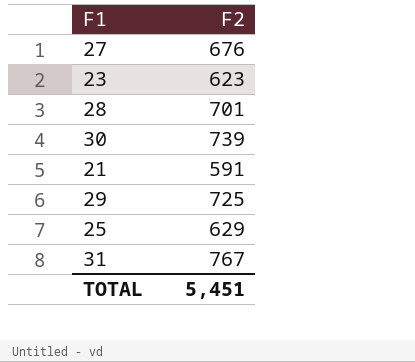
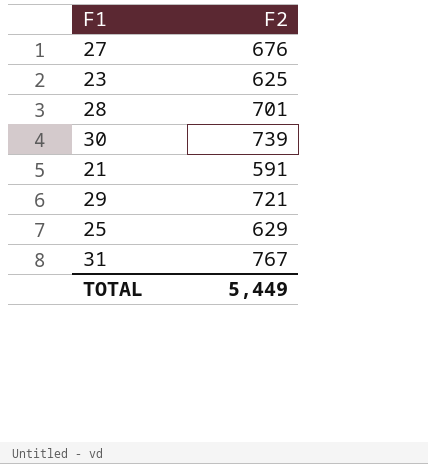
23 | F2: 623 -> 625
29 | F2: 725 -> 721
TOTAL | F2: 5,451 -> 5,449

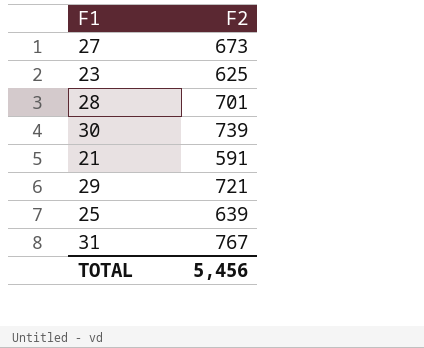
27 | F2: 676 -> 673
25 | F2: 629 -> 639
TOTAL | F2: 5,449 -> 5,456

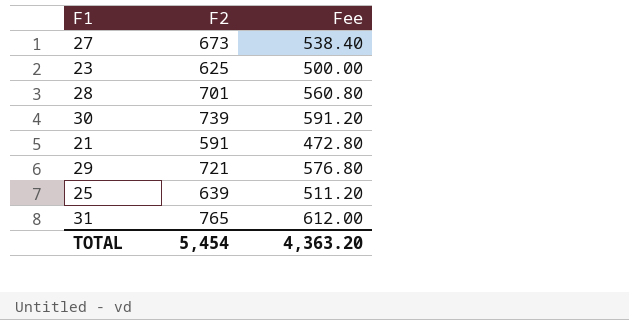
column Fee | formula: none -> [F2] * 0.8
31 | F2: 767 -> 765
TOTAL | F2: 5,456 -> 5,454

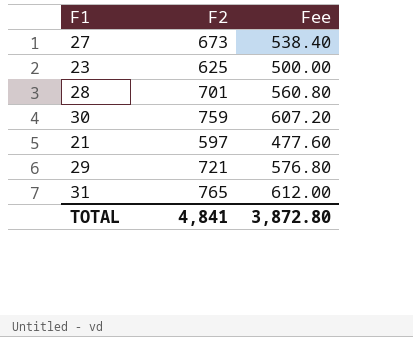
row 25: 639 | 511.20 -> none
30 | F2: 739 -> 759
30 | Fee: 591.20 -> 607.20
21 | F2: 591 -> 597
21 | Fee: 472.80 -> 477.60
TOTAL | F2: 5,454 -> 4,841
TOTAL | Fee: 4,363.20 -> 3,872.80

